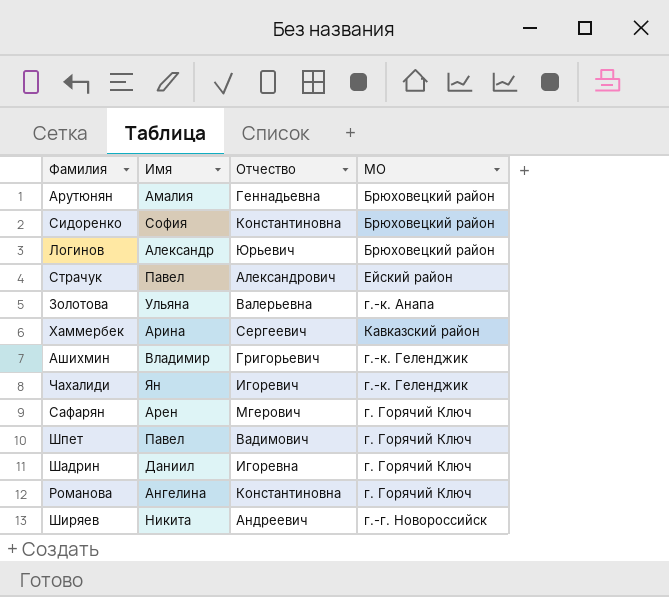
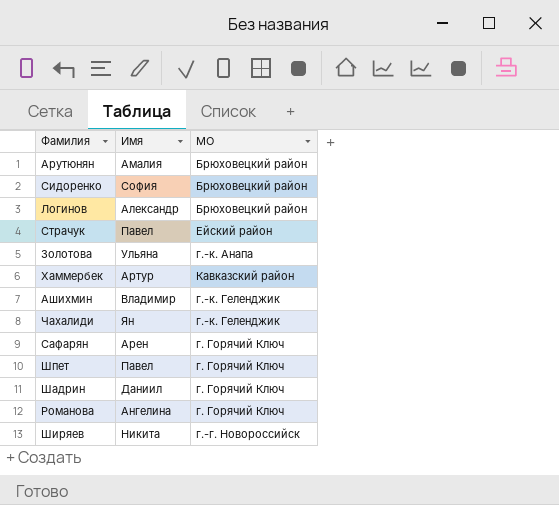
column Отчество | position: 3 -> none
Хаммербек | Имя: Арина -> Артур

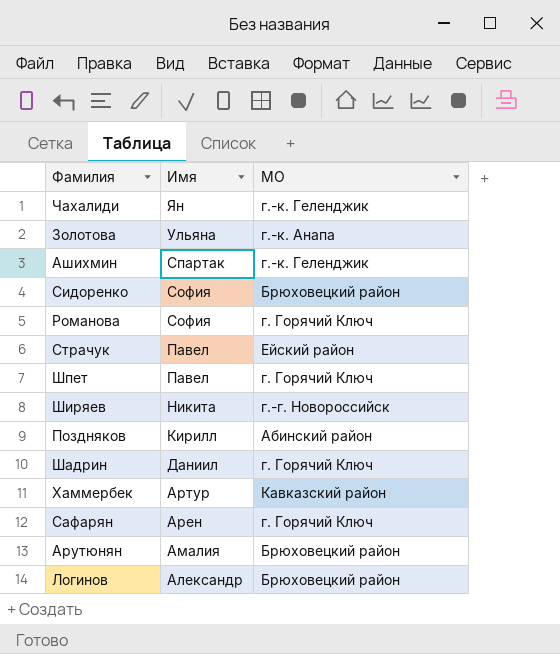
row order: none -> Имя descending
Ашихмин | Имя: Владимир -> Спартак
Романова | Имя: Ангелина -> София
row Поздняков: none -> Кирилл | Абинский район

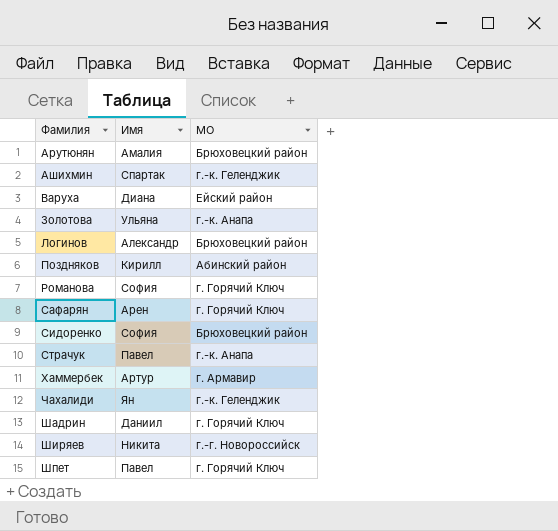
row order: Имя descending -> Фамилия ascending
row Варуха: none -> Диана | Ейский район
Страчук | МО: Ейский район -> г.-к. Анапа
Хаммербек | МО: Кавказский район -> г. Армавир

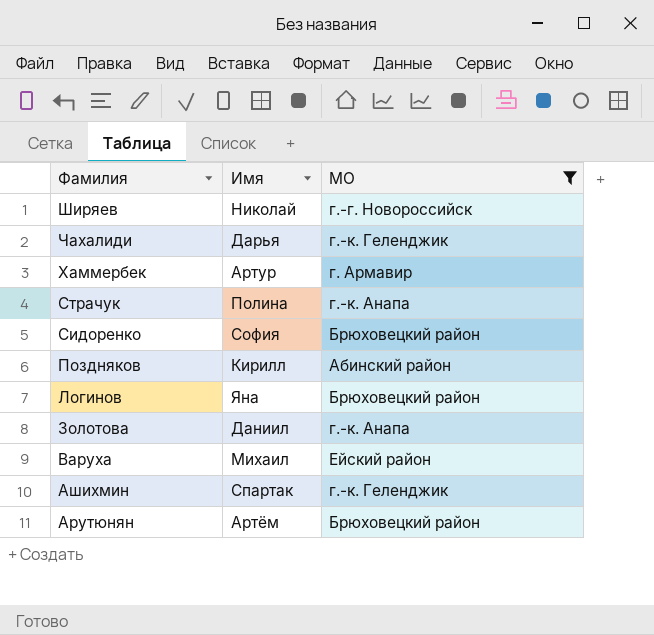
filter: none -> МО != г. Горячий Ключ
row order: Фамилия ascending -> Фамилия descending
Ширяев | Имя: Никита -> Николай
Чахалиди | Имя: Ян -> Дарья
Страчук | Имя: Павел -> Полина
Логинов | Имя: Александр -> Яна
Золотова | Имя: Ульяна -> Даниил
Варуха | Имя: Диана -> Михаил
Арутюнян | Имя: Амалия -> Артём

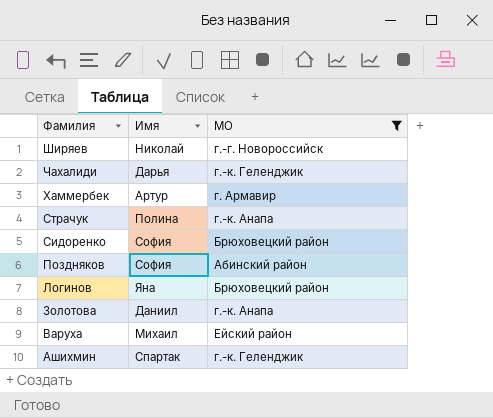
row Арутюнян: Артём | Брюховецкий район -> none
Поздняков | Имя: Кирилл -> София

